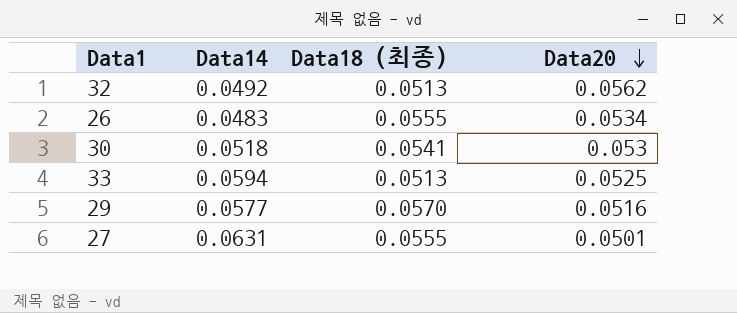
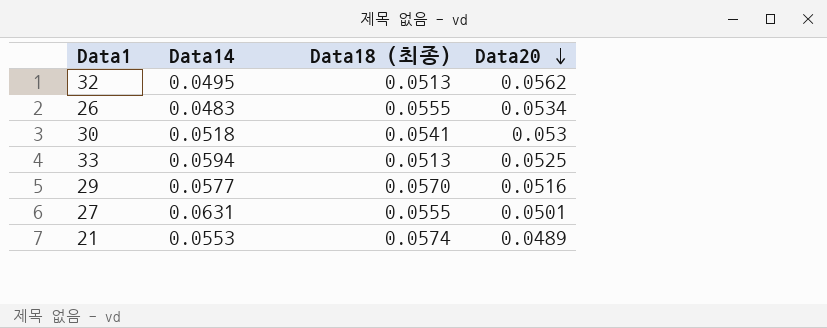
32 | Data14: 0.0492 -> 0.0495
row 21: none -> 0.0553 | 0.0574 | 0.0489

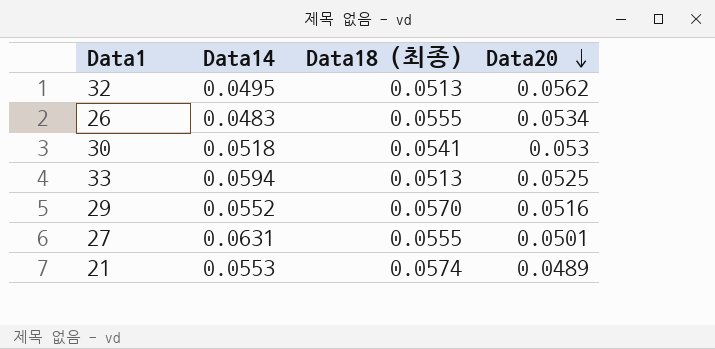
29 | Data14: 0.0577 -> 0.0552

